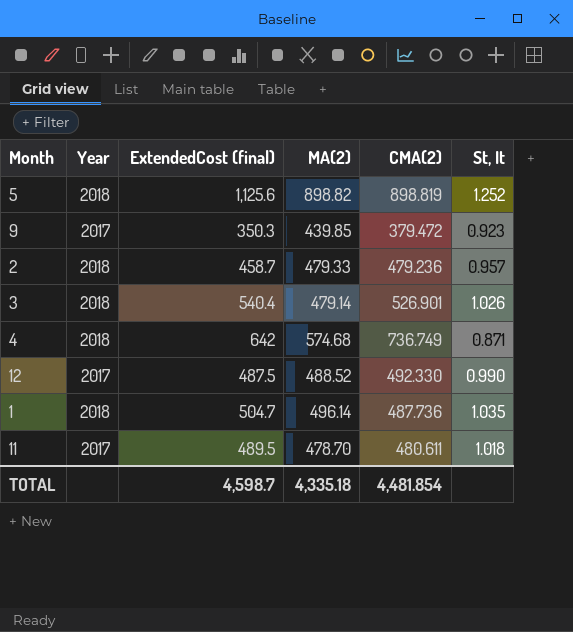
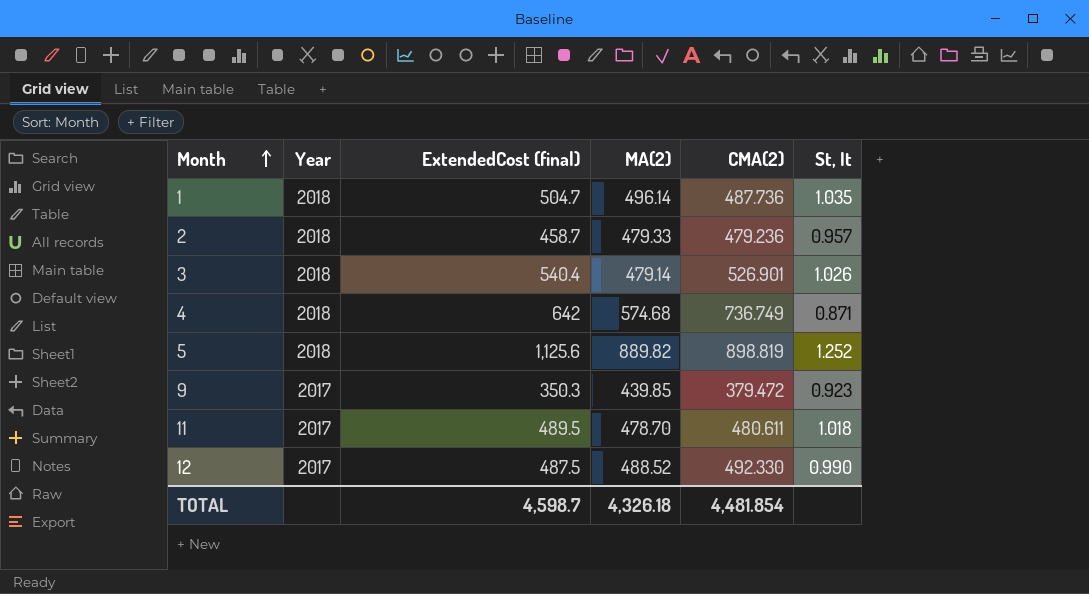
row order: none -> Month ascending
5 | MA(2): 898.82 -> 889.82
TOTAL | MA(2): 4,335.18 -> 4,326.18

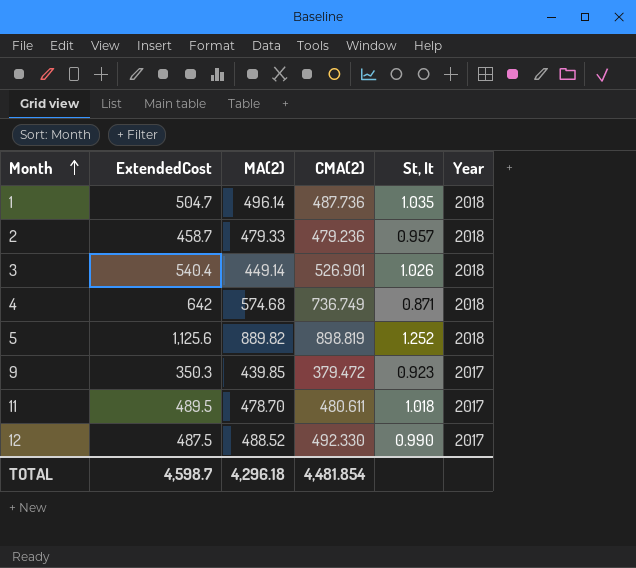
column name: ExtendedCost (final) -> ExtendedCost
column Year | position: 2 -> 6
3 | MA(2): 479.14 -> 449.14
TOTAL | MA(2): 4,326.18 -> 4,296.18

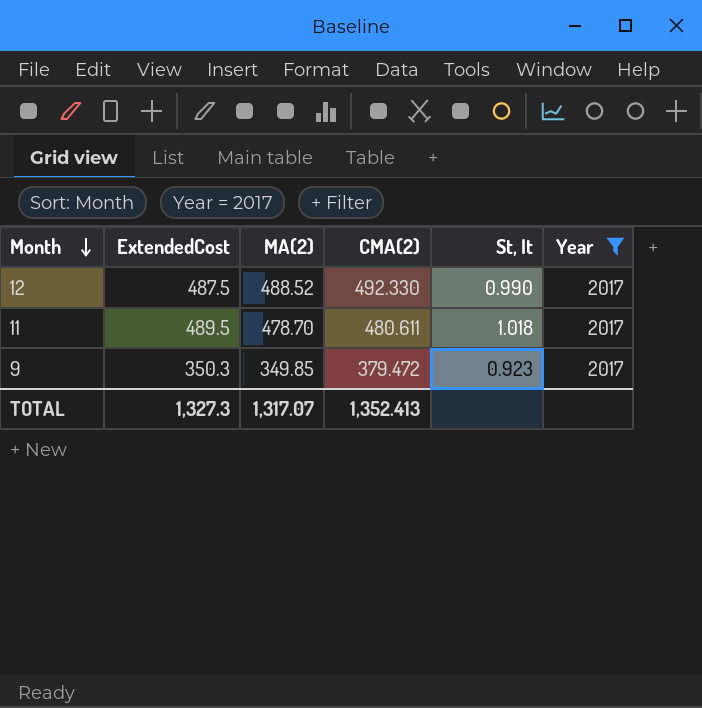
filter: none -> Year = 2017
row order: Month ascending -> Month descending
9 | MA(2): 439.85 -> 349.85
TOTAL | ExtendedCost: 4,598.7 -> 1,327.3
TOTAL | MA(2): 4,296.18 -> 1,317.07
TOTAL | CMA(2): 4,481.854 -> 1,352.413

